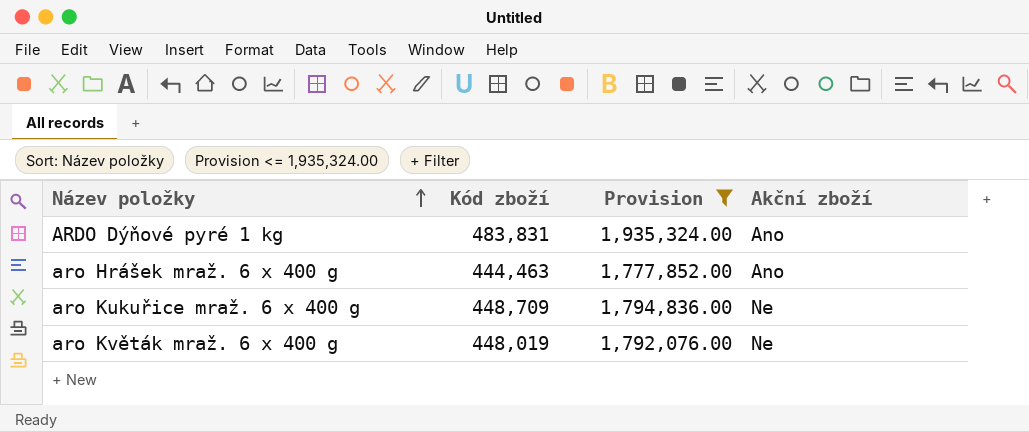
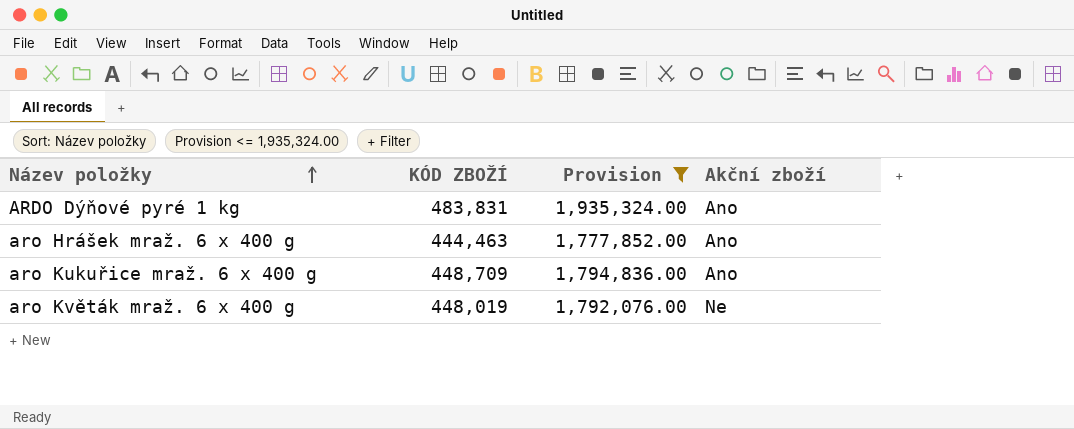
column name: Kód zboží -> KÓD ZBOŽÍ
aro Kukuřice mraž. 6 x 400 g | Akční zboží: Ne -> Ano

